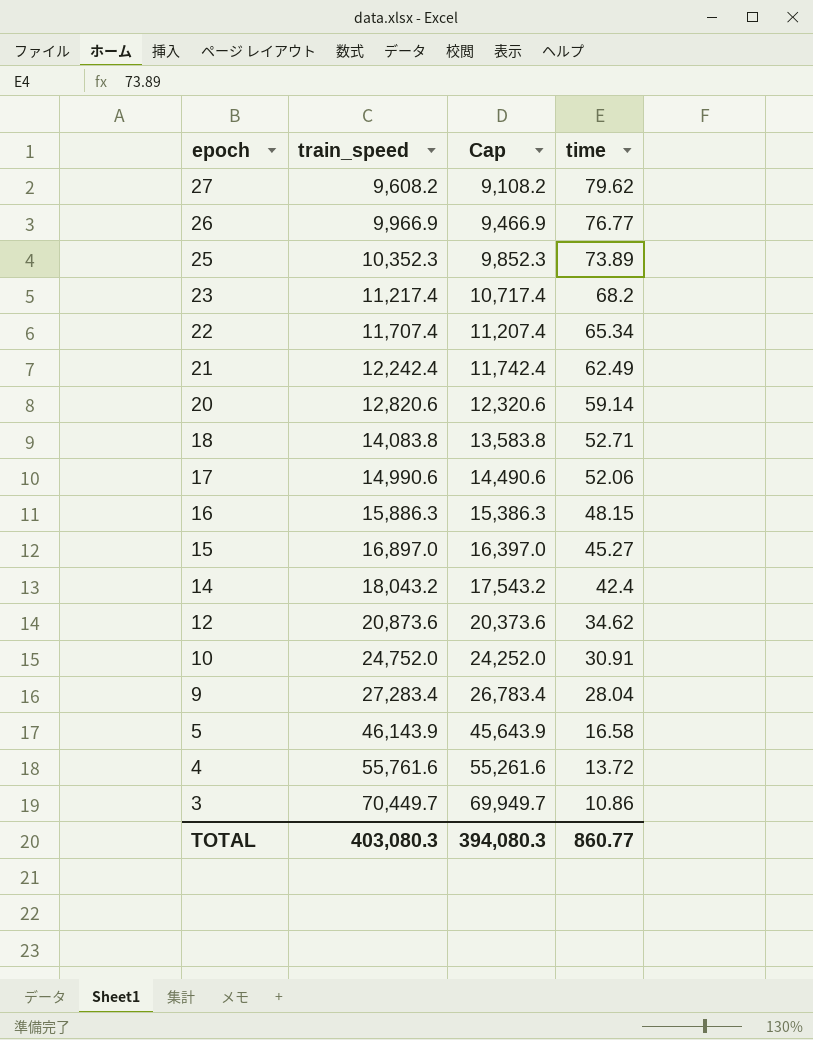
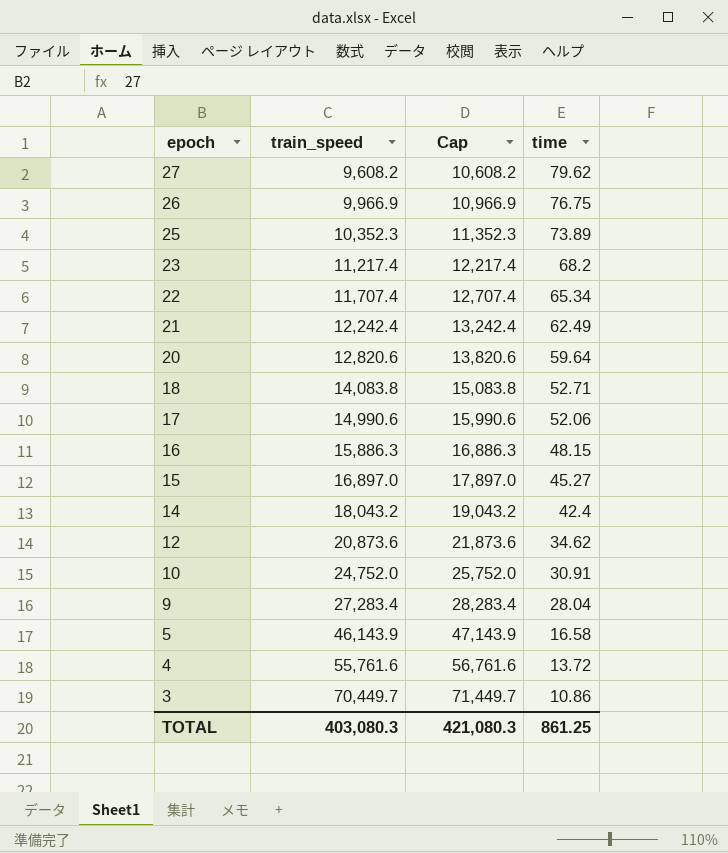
column Cap | formula: [train_speed] - 500 -> [train_speed] + 1000
26 | time: 76.77 -> 76.75
20 | time: 59.14 -> 59.64
TOTAL | Cap: 394,080.3 -> 421,080.3
TOTAL | time: 860.77 -> 861.25

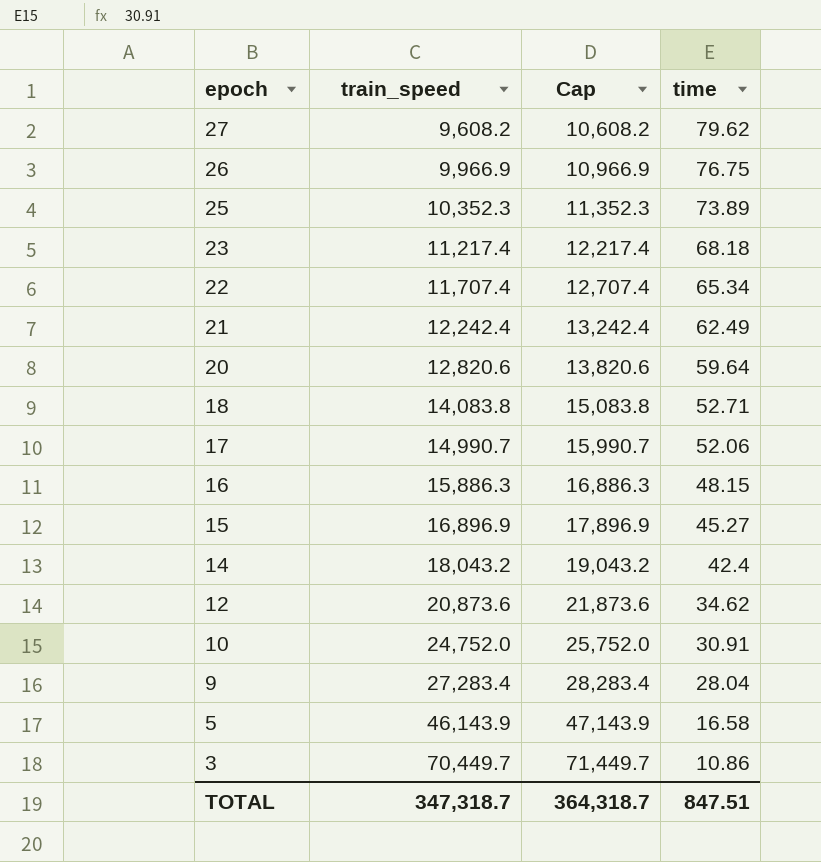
row 4: 55,761.6 | 56,761.6 | 13.72 -> none
23 | time: 68.2 -> 68.18
17 | train_speed: 14,990.6 -> 14,990.7
17 | Cap: 15,990.6 -> 15,990.7
15 | train_speed: 16,897.0 -> 16,896.9
15 | Cap: 17,897.0 -> 17,896.9
TOTAL | train_speed: 403,080.3 -> 347,318.7
TOTAL | Cap: 421,080.3 -> 364,318.7
TOTAL | time: 861.25 -> 847.51

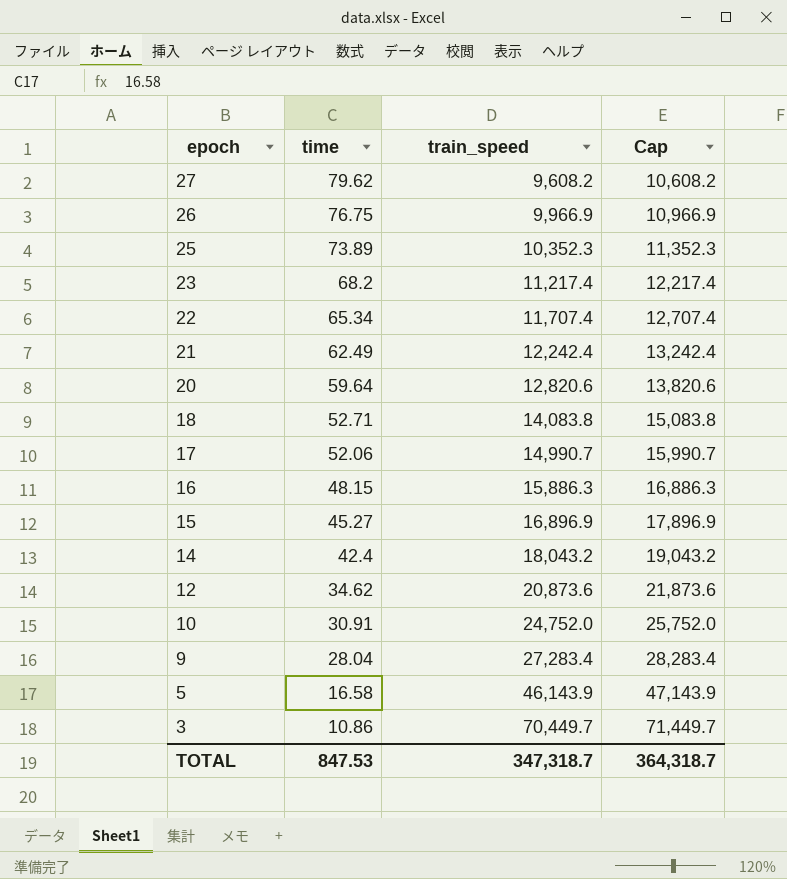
column time | position: 4 -> 2
23 | time: 68.18 -> 68.2
TOTAL | time: 847.51 -> 847.53

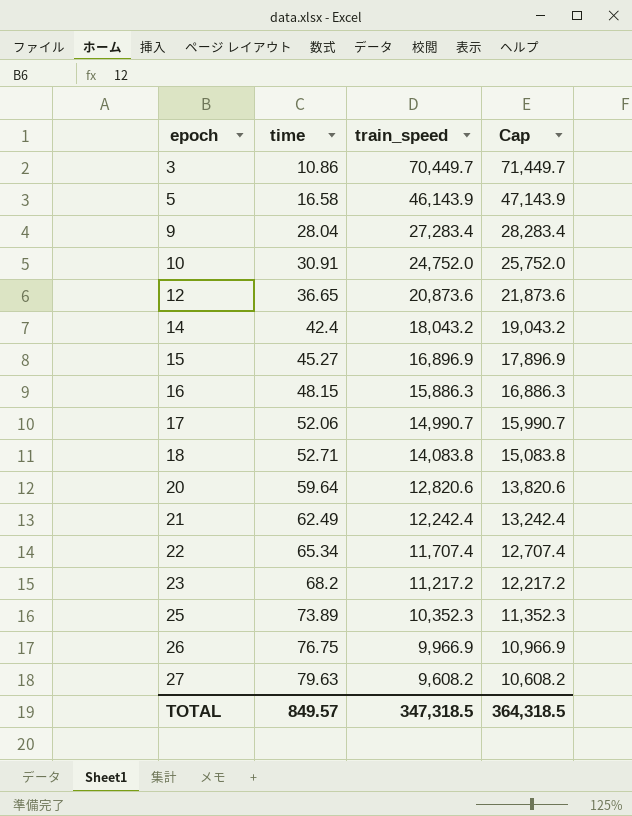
row order: epoch descending -> epoch ascending
12 | time: 34.62 -> 36.65
23 | train_speed: 11,217.4 -> 11,217.2
23 | Cap: 12,217.4 -> 12,217.2
27 | time: 79.62 -> 79.63
TOTAL | time: 847.53 -> 849.57
TOTAL | train_speed: 347,318.7 -> 347,318.5
TOTAL | Cap: 364,318.7 -> 364,318.5

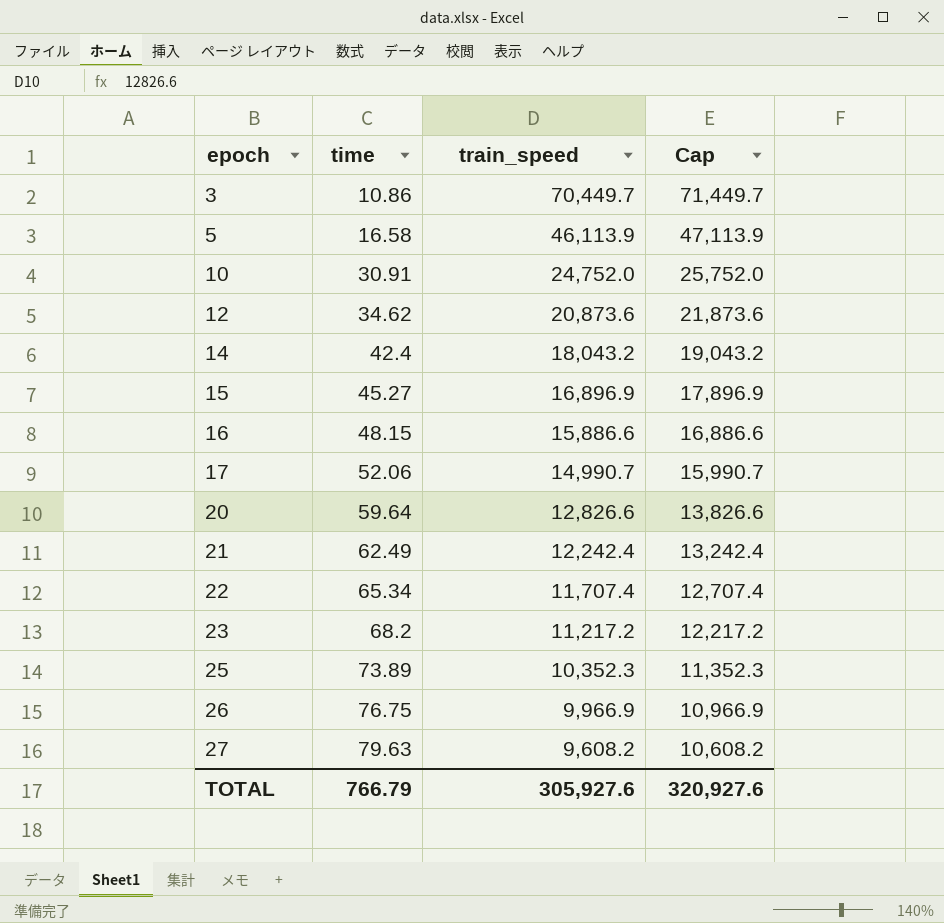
row 9: 28.04 | 27,283.4 | 28,283.4 -> none
row 18: 52.71 | 14,083.8 | 15,083.8 -> none
5 | train_speed: 46,143.9 -> 46,113.9
5 | Cap: 47,143.9 -> 47,113.9
12 | time: 36.65 -> 34.62
16 | train_speed: 15,886.3 -> 15,886.6
16 | Cap: 16,886.3 -> 16,886.6
20 | train_speed: 12,820.6 -> 12,826.6
20 | Cap: 13,820.6 -> 13,826.6
TOTAL | time: 849.57 -> 766.79
TOTAL | train_speed: 347,318.5 -> 305,927.6
TOTAL | Cap: 364,318.5 -> 320,927.6

